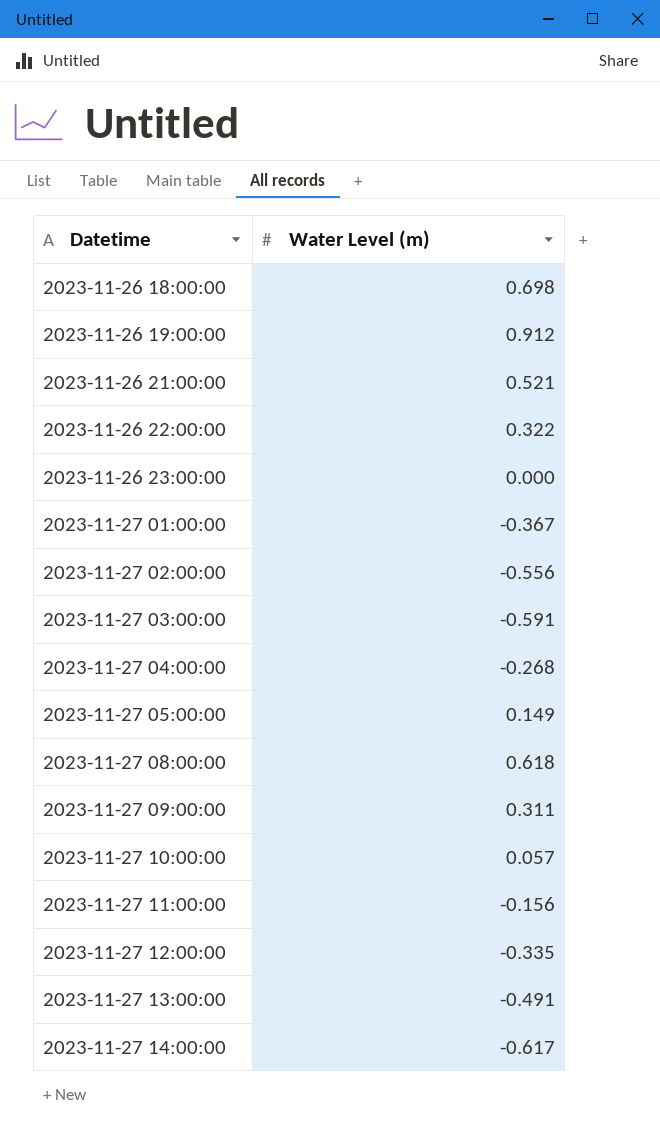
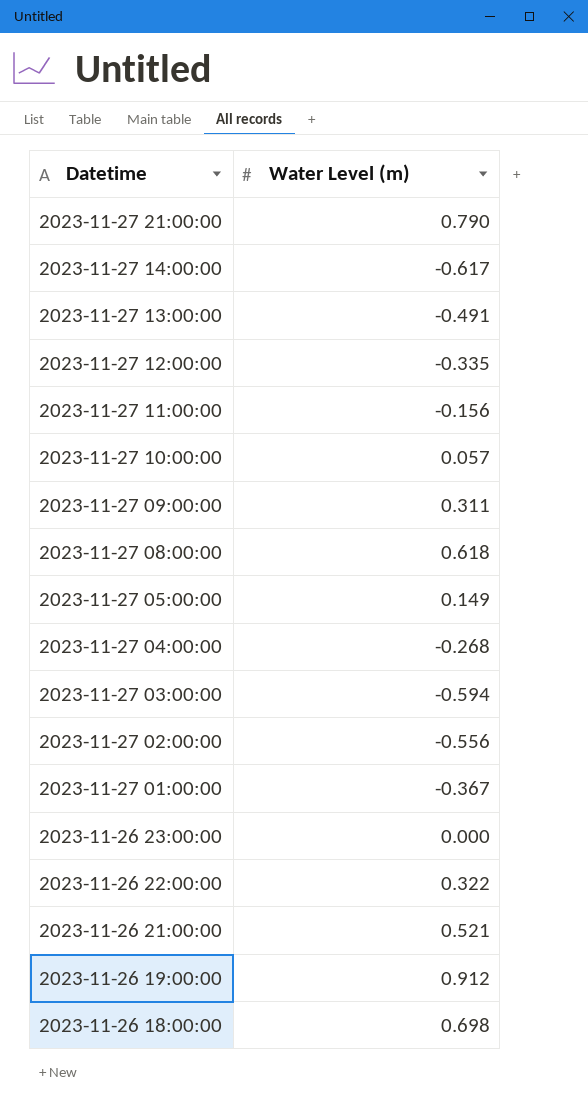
row order: Datetime ascending -> Datetime descending
row 2023-11-27 21:00:00: none -> 0.790
2023-11-27 03:00:00 | Water Level (m): -0.591 -> -0.594

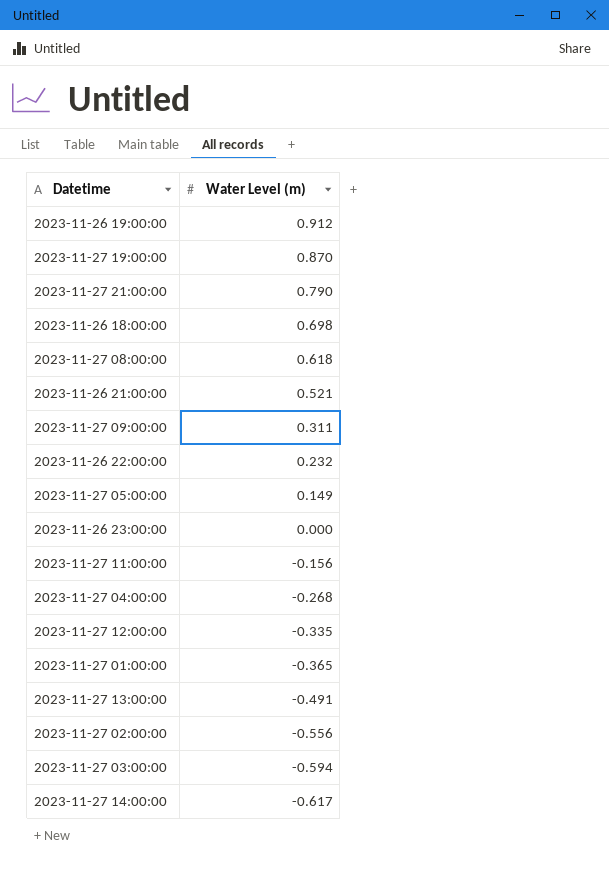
row order: Datetime descending -> Water Level (m) descending
row 2023-11-27 10:00:00: 0.057 -> none
row 2023-11-27 19:00:00: none -> 0.870
2023-11-26 22:00:00 | Water Level (m): 0.322 -> 0.232
2023-11-27 01:00:00 | Water Level (m): -0.367 -> -0.365

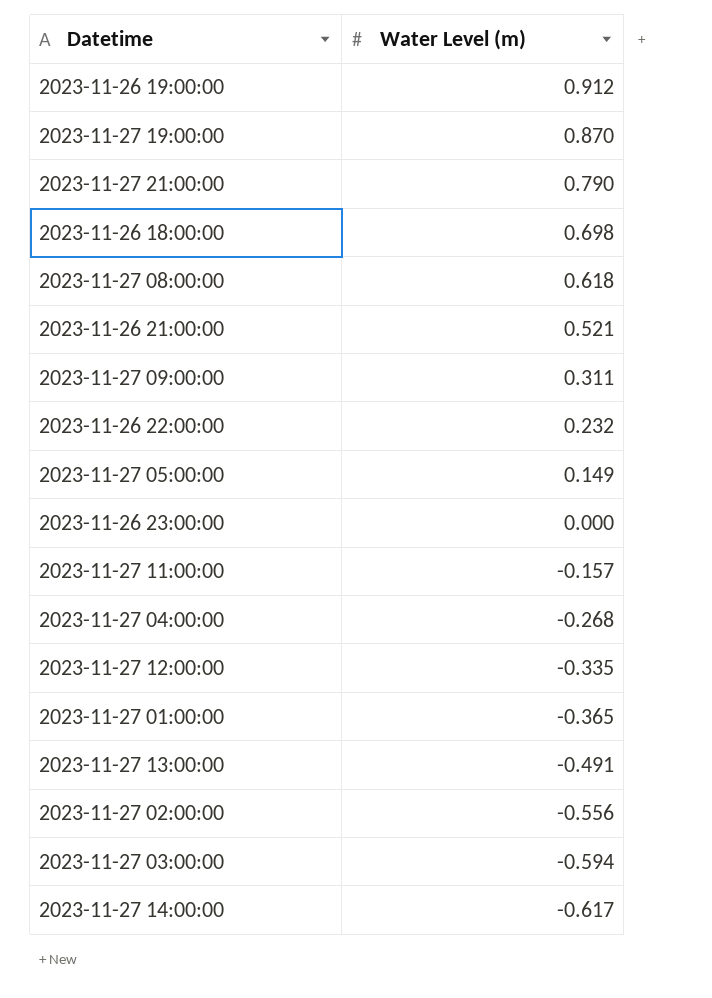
2023-11-27 11:00:00 | Water Level (m): -0.156 -> -0.157

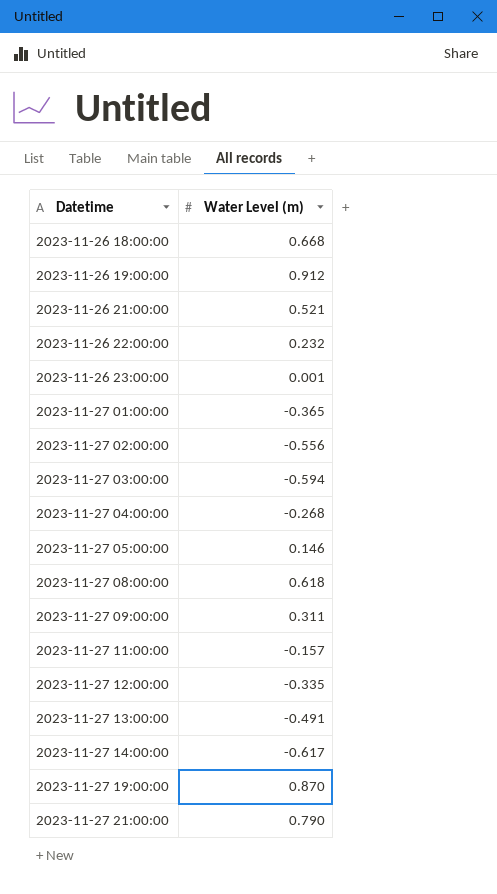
row order: Water Level (m) descending -> Datetime ascending
2023-11-26 18:00:00 | Water Level (m): 0.698 -> 0.668
2023-11-26 23:00:00 | Water Level (m): 0.000 -> 0.001
2023-11-27 05:00:00 | Water Level (m): 0.149 -> 0.146

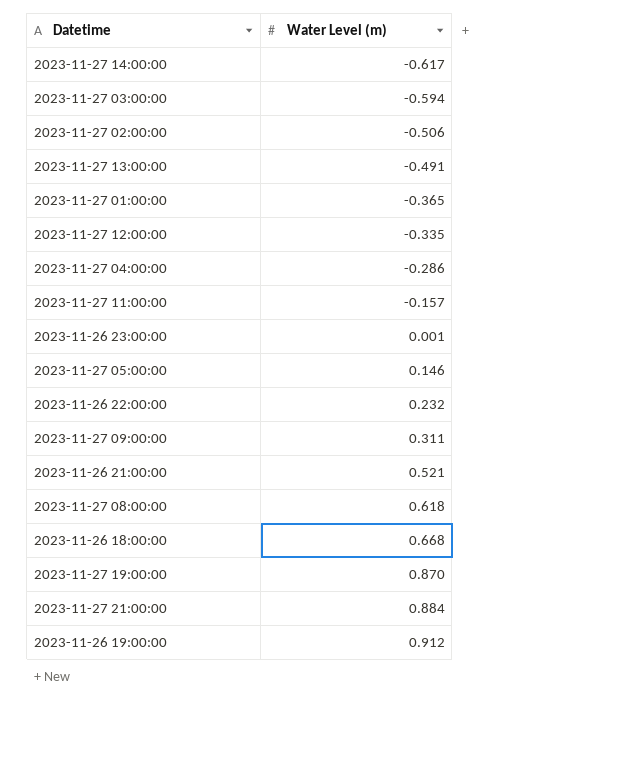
row order: Datetime ascending -> Water Level (m) ascending
2023-11-27 02:00:00 | Water Level (m): -0.556 -> -0.506
2023-11-27 04:00:00 | Water Level (m): -0.268 -> -0.286
2023-11-27 21:00:00 | Water Level (m): 0.790 -> 0.884

